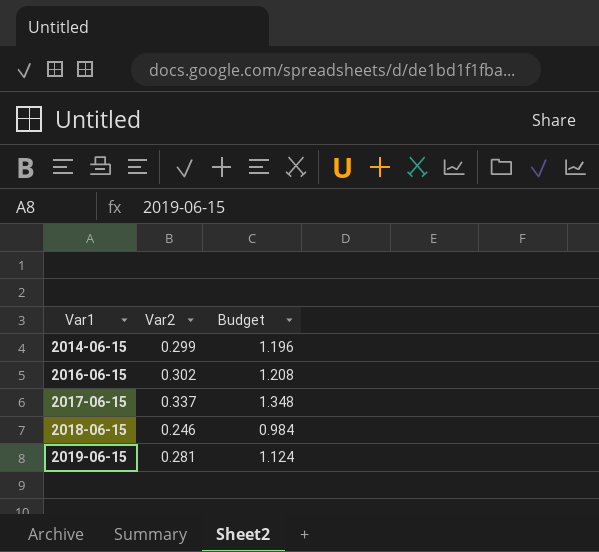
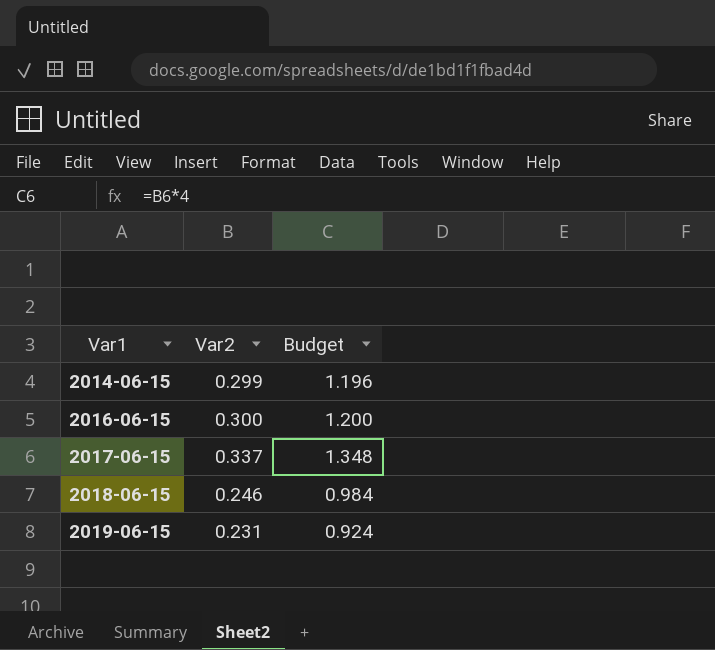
2016-06-15 | Var2: 0.302 -> 0.300
2016-06-15 | Budget: 1.208 -> 1.200
2019-06-15 | Var2: 0.281 -> 0.231
2019-06-15 | Budget: 1.124 -> 0.924

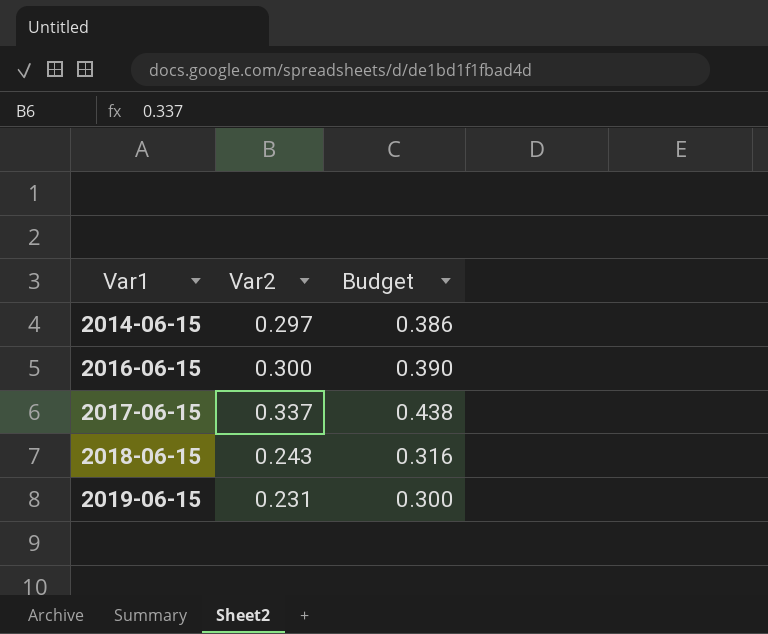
column Budget | formula: [Var2] * 4 -> [Var2] * 1.3
2014-06-15 | Var2: 0.299 -> 0.297
2018-06-15 | Var2: 0.246 -> 0.243

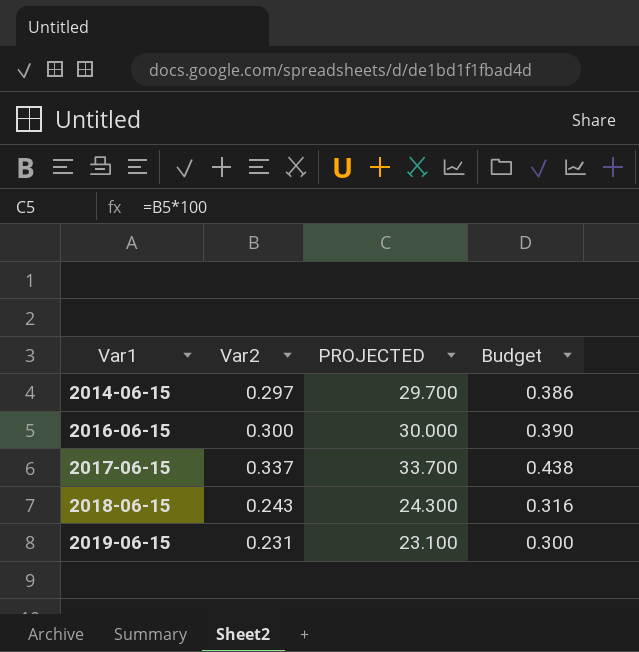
column PROJECTED | formula: none -> [Var2] * 100

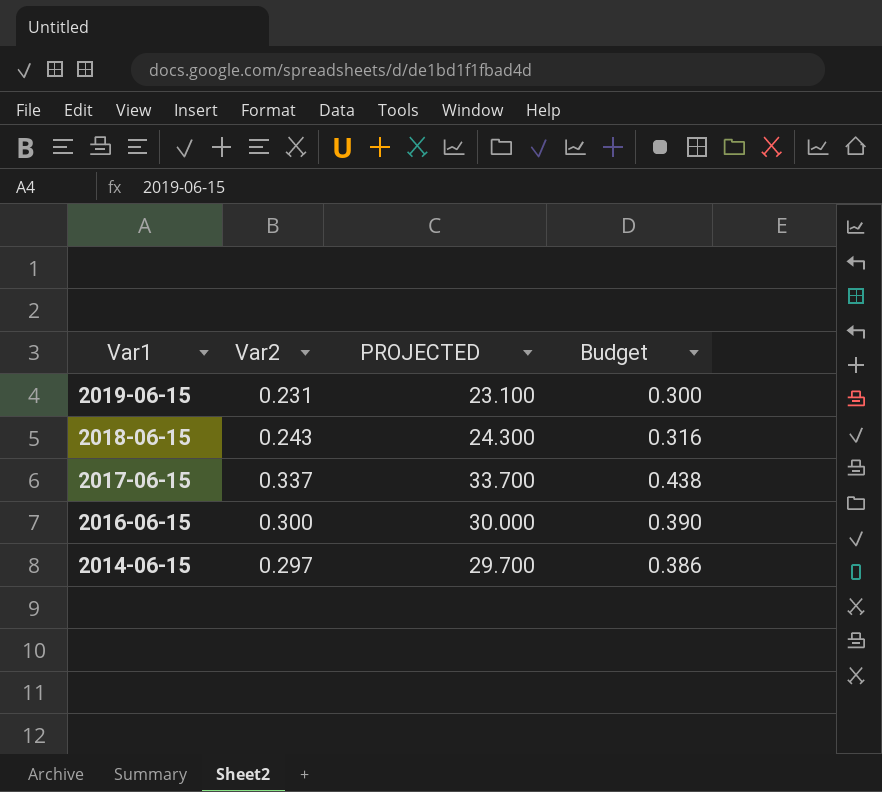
row order: Var1 ascending -> Var1 descending

